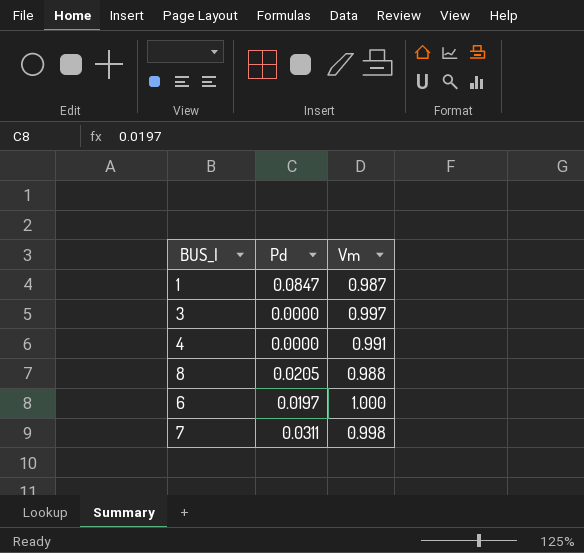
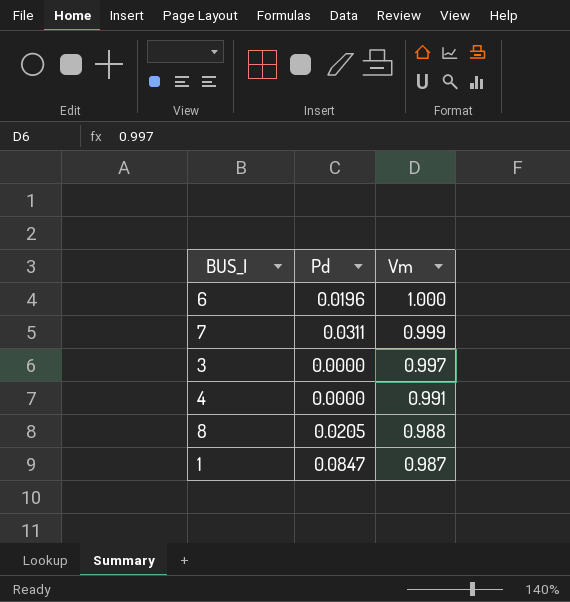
row order: none -> Vm descending
6 | Pd: 0.0197 -> 0.0196
7 | Vm: 0.998 -> 0.999

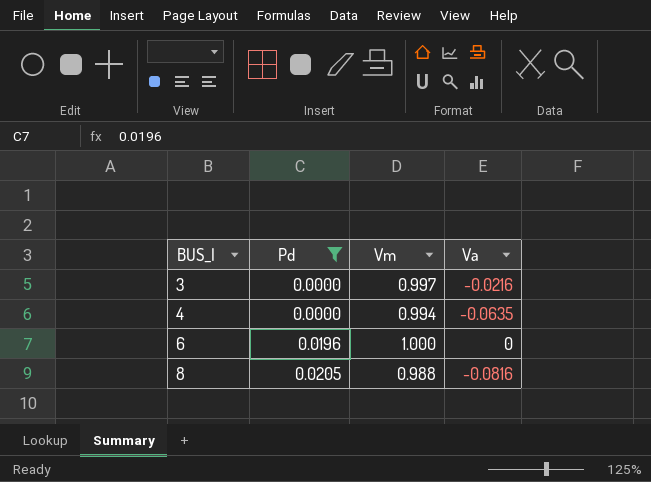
filter: none -> Pd <= 0.0205
row order: Vm descending -> BUS_I ascending
column Va | position: none -> 4
4 | Vm: 0.991 -> 0.994

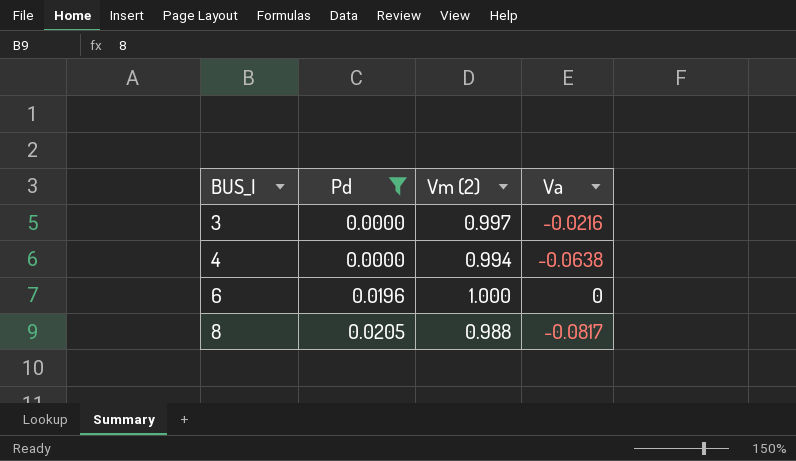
column name: Vm -> Vm (2)
4 | Va: -0.0635 -> -0.0638
8 | Va: -0.0816 -> -0.0817

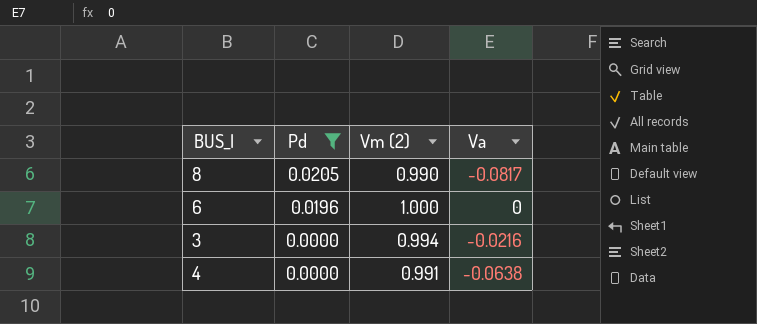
row order: BUS_I ascending -> Pd descending
8 | Vm (2): 0.988 -> 0.990
3 | Vm (2): 0.997 -> 0.994
4 | Vm (2): 0.994 -> 0.991

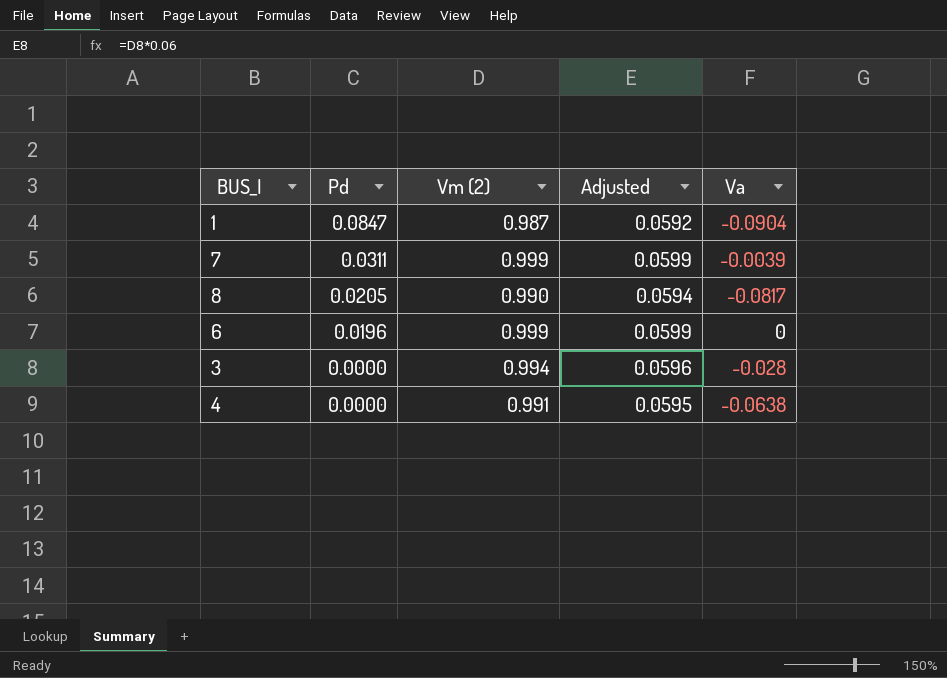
filter: Pd <= 0.0205 -> none
column Adjusted | formula: none -> [Vm (2)] * 0.06
6 | Vm (2): 1.000 -> 0.999
3 | Va: -0.0216 -> -0.028

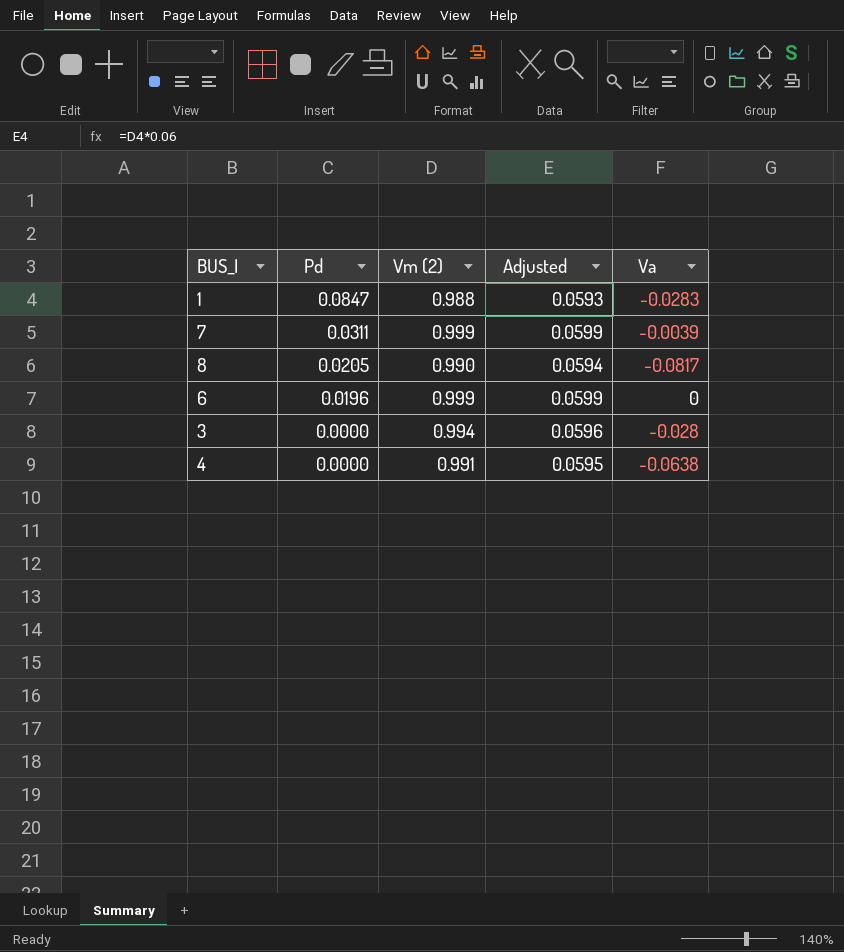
1 | Vm (2): 0.987 -> 0.988
1 | Adjusted: 0.0592 -> 0.0593
1 | Va: -0.0904 -> -0.0283

